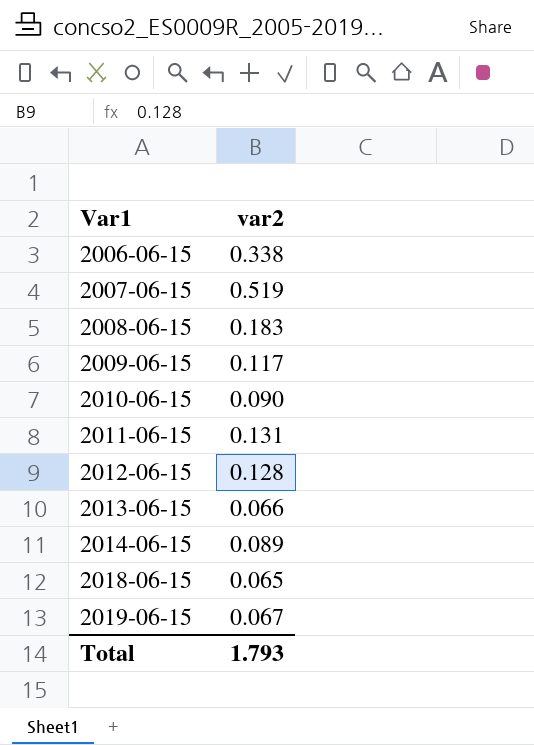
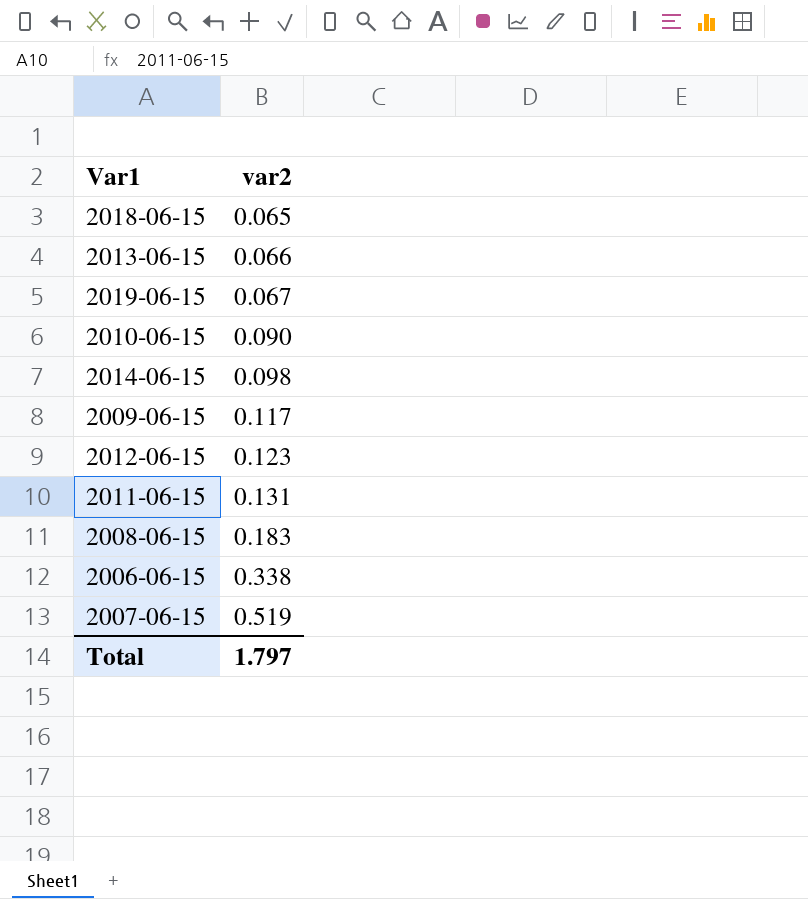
row order: Var1 ascending -> var2 ascending
2014-06-15 | var2: 0.089 -> 0.098
2012-06-15 | var2: 0.128 -> 0.123
Total | var2: 1.793 -> 1.797

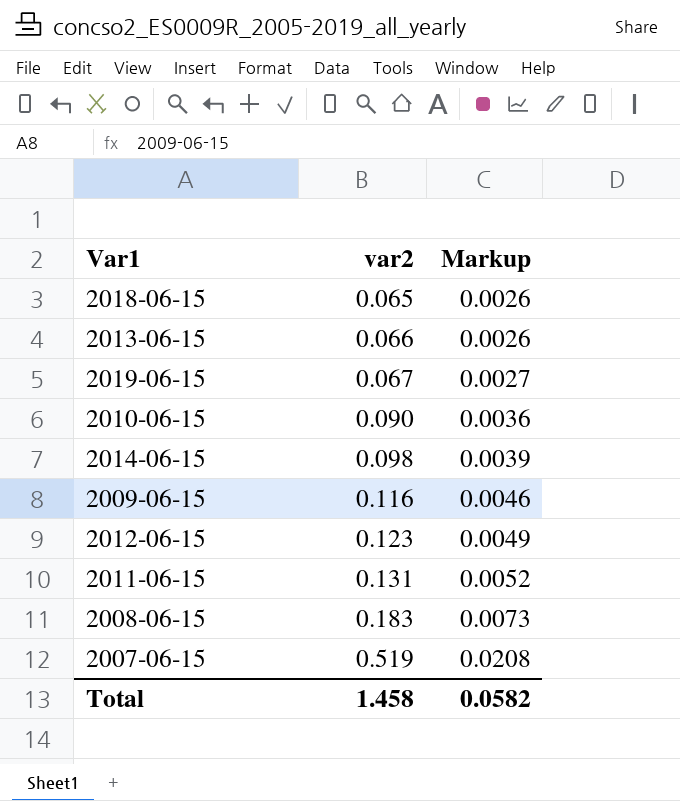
column Markup | formula: none -> [var2] * 0.04
row 2006-06-15: 0.338 -> none
2009-06-15 | var2: 0.117 -> 0.116
Total | var2: 1.797 -> 1.458

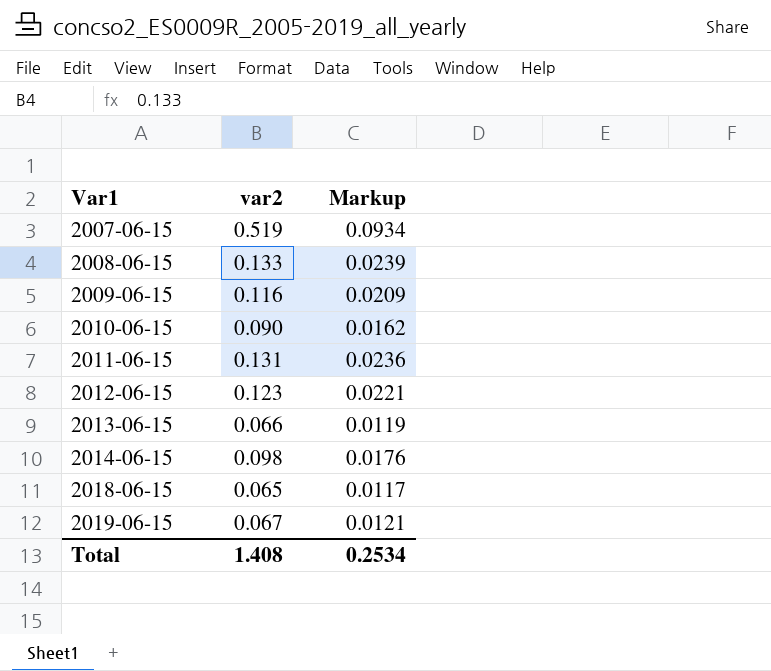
row order: var2 ascending -> Var1 ascending
column Markup | formula: [var2] * 0.04 -> [var2] * 0.18
2008-06-15 | var2: 0.183 -> 0.133
Total | var2: 1.458 -> 1.408
Total | Markup: 0.0582 -> 0.2534

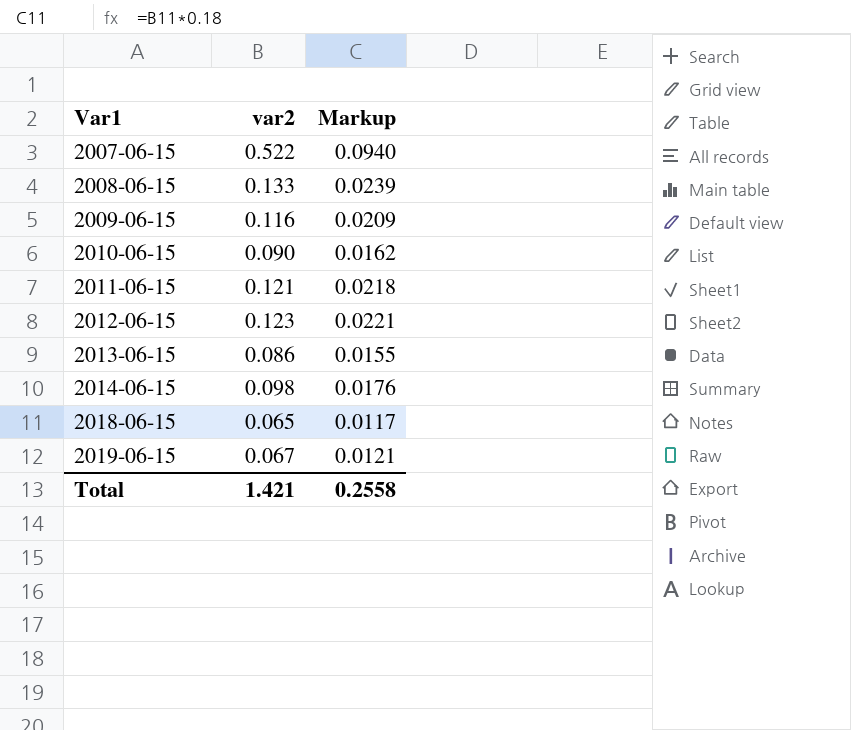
2007-06-15 | var2: 0.519 -> 0.522
2007-06-15 | Markup: 0.0934 -> 0.0940
2011-06-15 | var2: 0.131 -> 0.121
2011-06-15 | Markup: 0.0236 -> 0.0218
2013-06-15 | var2: 0.066 -> 0.086
2013-06-15 | Markup: 0.0119 -> 0.0155
Total | var2: 1.408 -> 1.421
Total | Markup: 0.2534 -> 0.2558

